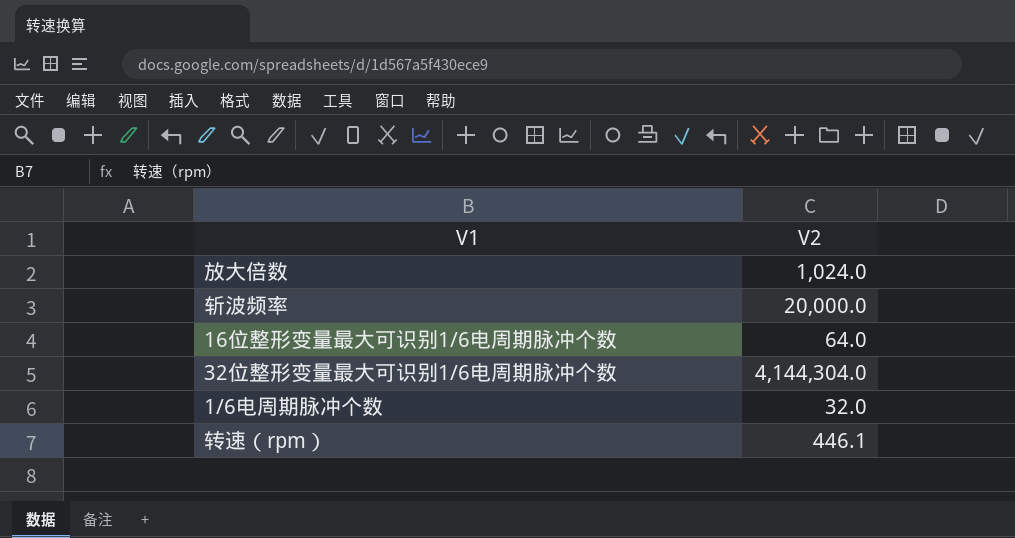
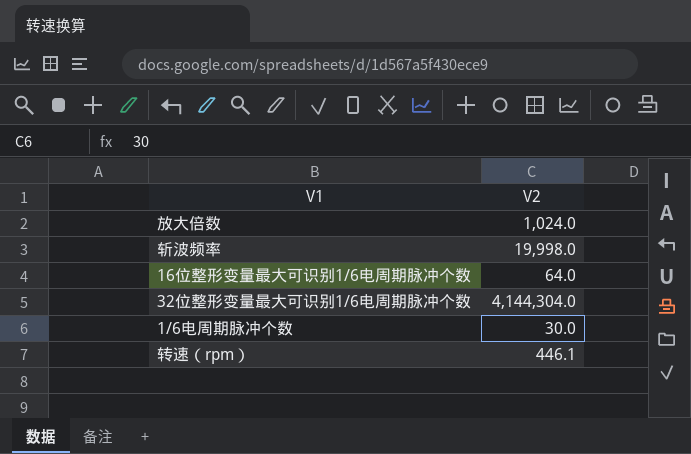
斩波频率 | V2: 20,000.0 -> 19,998.0
1/6电周期脉冲个数 | V2: 32.0 -> 30.0

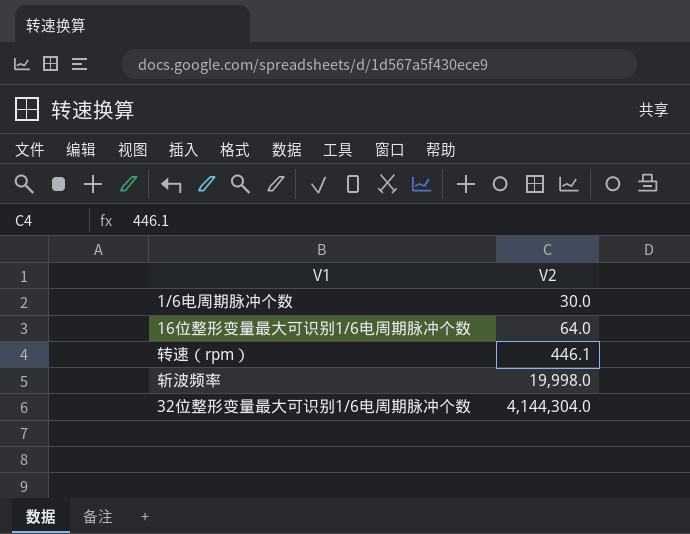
row order: none -> V2 ascending
row 放大倍数: 1,024.0 -> none

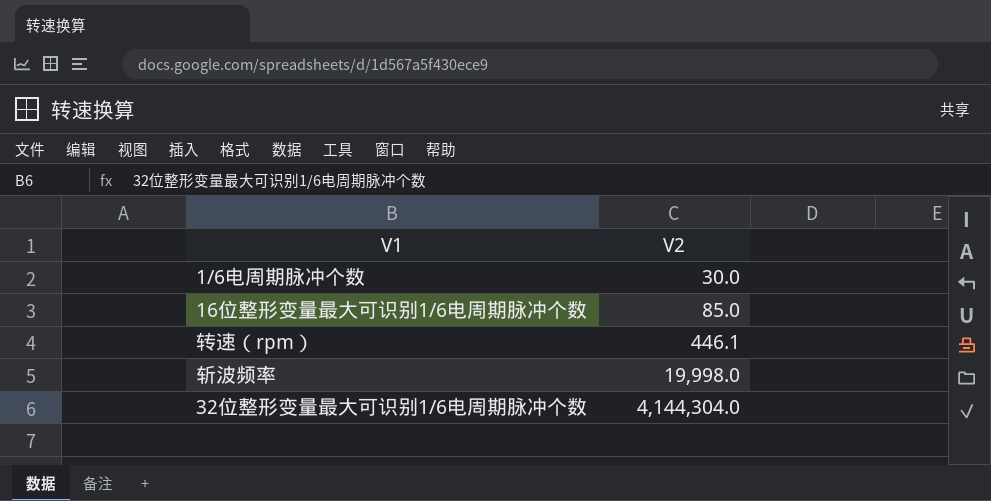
16位整形变量最大可识别1/6电周期脉冲个数 | V2: 64.0 -> 85.0

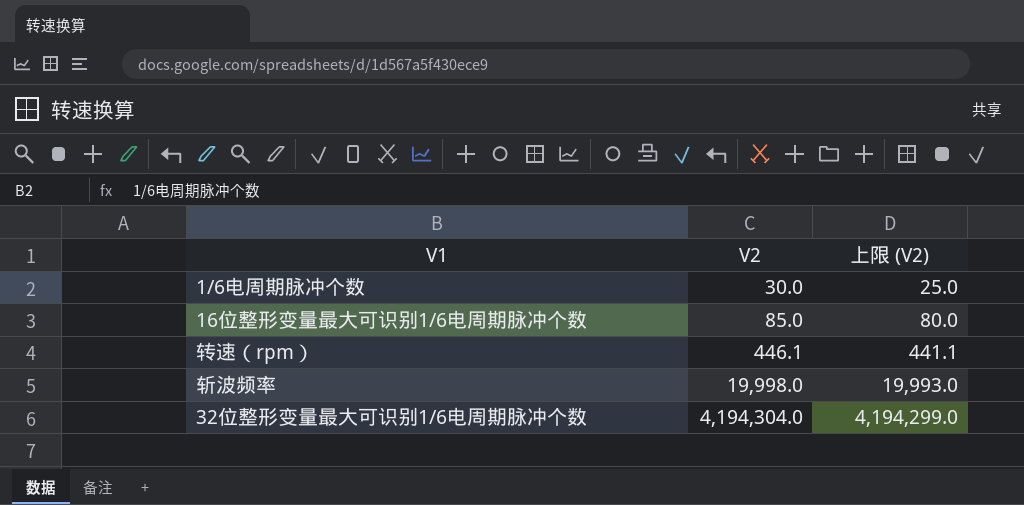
column 上限 (V2) | formula: none -> [V2] - 5
32位整形变量最大可识别1/6电周期脉冲个数 | V2: 4,144,304.0 -> 4,194,304.0

